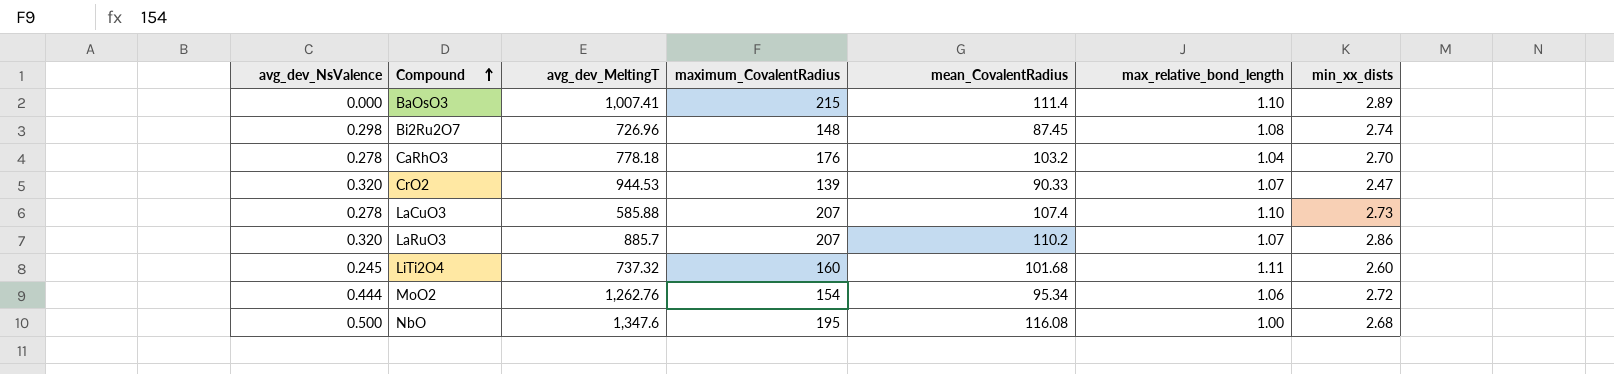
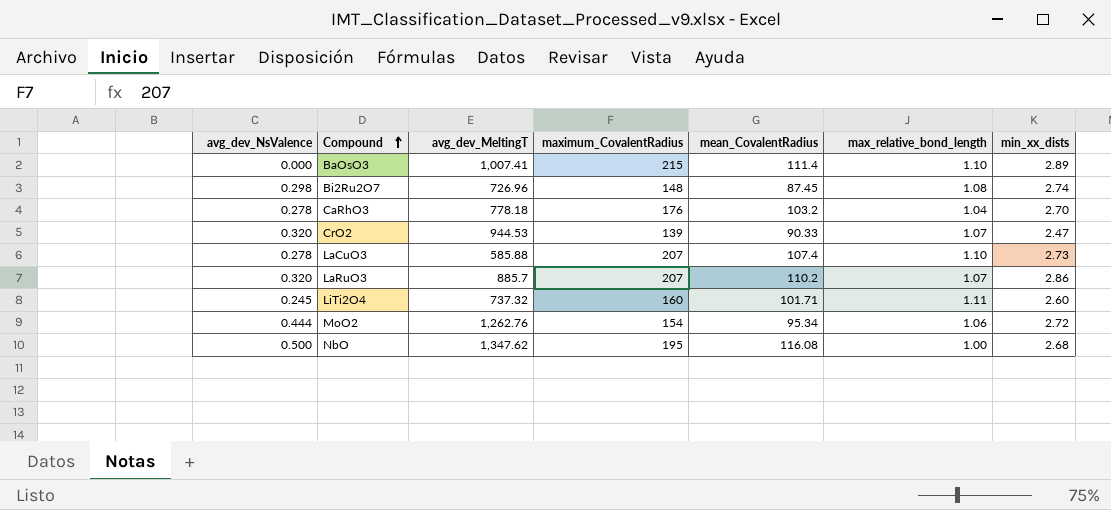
LiTi2O4 | mean_CovalentRadius: 101.68 -> 101.71
NbO | avg_dev_MeltingT: 1,347.6 -> 1,347.62

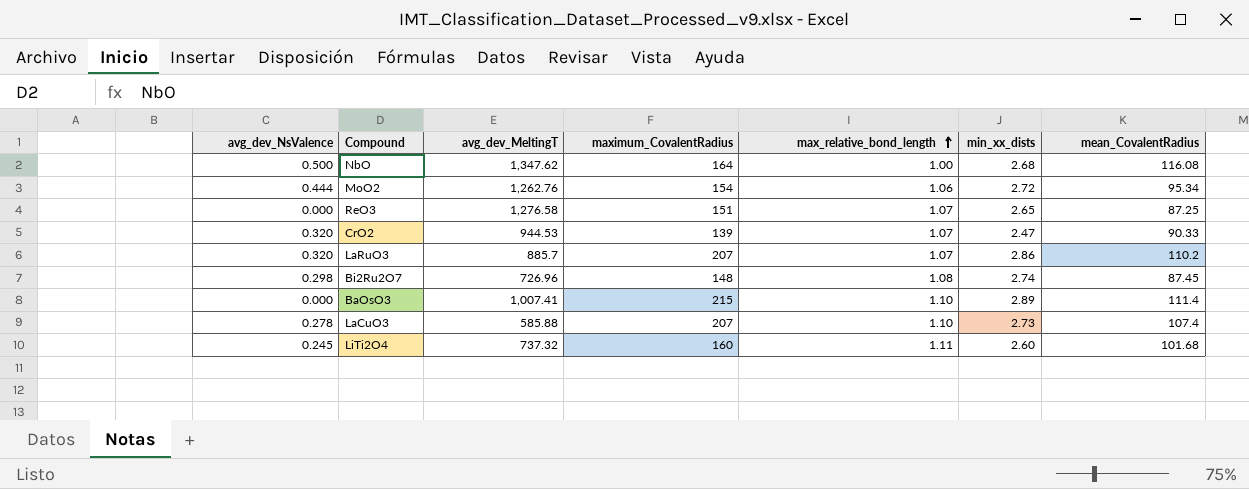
row order: Compound ascending -> max_relative_bond_length ascending
column mean_CovalentRadius | position: 5 -> 7
row CaRhO3: 0.278 | 778.18 | 176 | 103.2 | 1.04 | 2.70 -> none
NbO | maximum_CovalentRadius: 195 -> 164
row ReO3: none -> 0.000 | 1,276.58 | 151 | 1.07 | 2.65 | 87.25
LiTi2O4 | mean_CovalentRadius: 101.71 -> 101.68

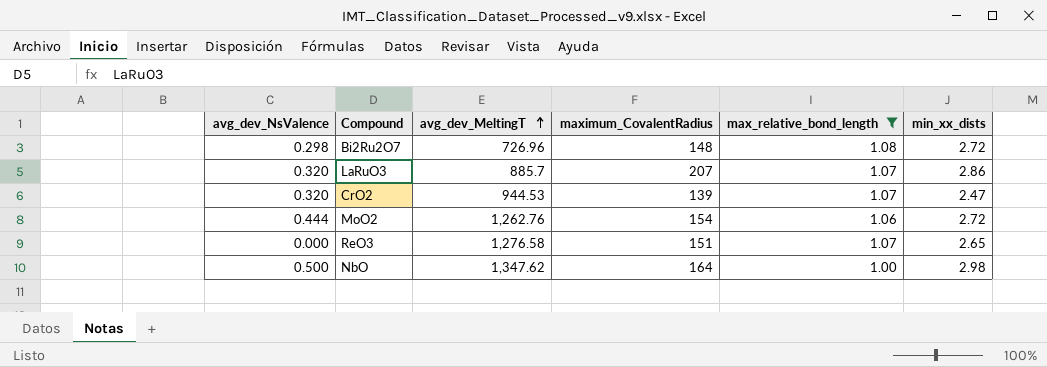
filter: none -> max_relative_bond_length <= 1.08
row order: max_relative_bond_length ascending -> avg_dev_MeltingT ascending
column mean_CovalentRadius | position: 7 -> none
Bi2Ru2O7 | min_xx_dists: 2.74 -> 2.72
NbO | min_xx_dists: 2.68 -> 2.98

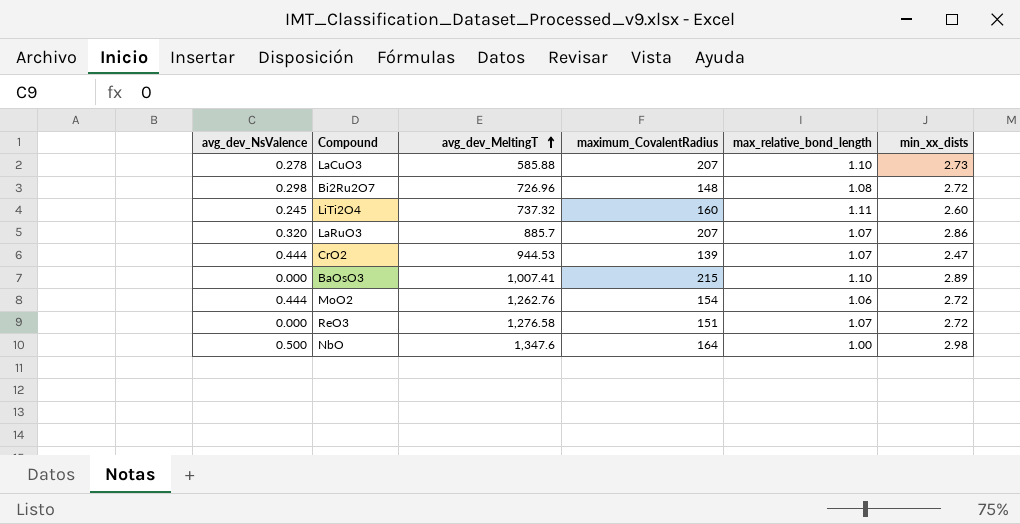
filter: max_relative_bond_length <= 1.08 -> none
CrO2 | avg_dev_NsValence: 0.320 -> 0.444
ReO3 | min_xx_dists: 2.65 -> 2.72
NbO | avg_dev_MeltingT: 1,347.62 -> 1,347.6

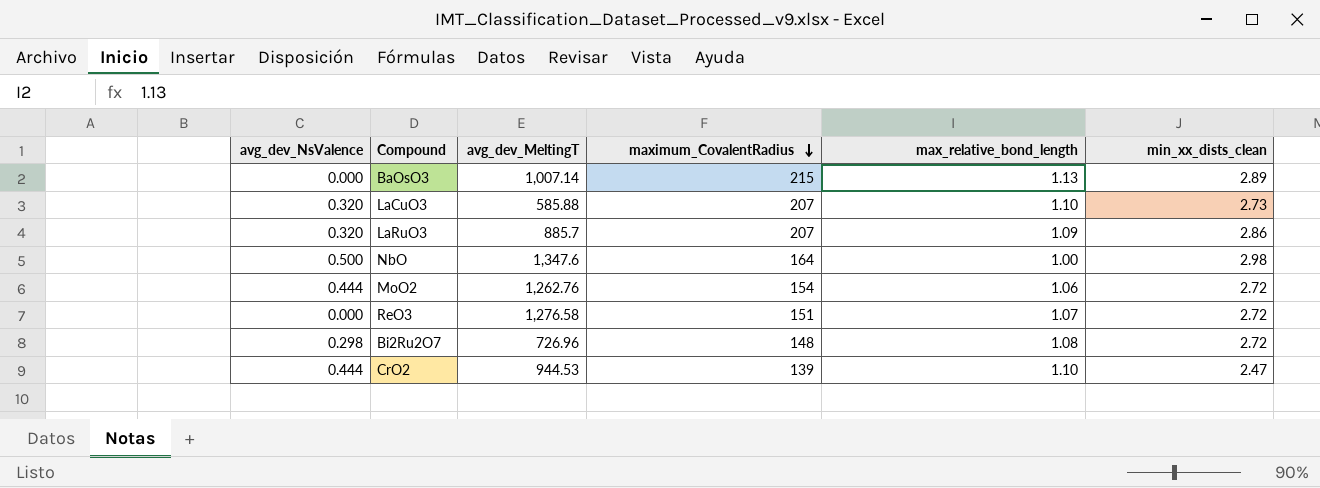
row order: avg_dev_MeltingT ascending -> maximum_CovalentRadius descending
column name: min_xx_dists -> min_xx_dists_clean
row LiTi2O4: 0.245 | 737.32 | 160 | 1.11 | 2.60 -> none
BaOsO3 | avg_dev_MeltingT: 1,007.41 -> 1,007.14
BaOsO3 | max_relative_bond_length: 1.10 -> 1.13
LaCuO3 | avg_dev_NsValence: 0.278 -> 0.320
LaRuO3 | max_relative_bond_length: 1.07 -> 1.09
CrO2 | max_relative_bond_length: 1.07 -> 1.10

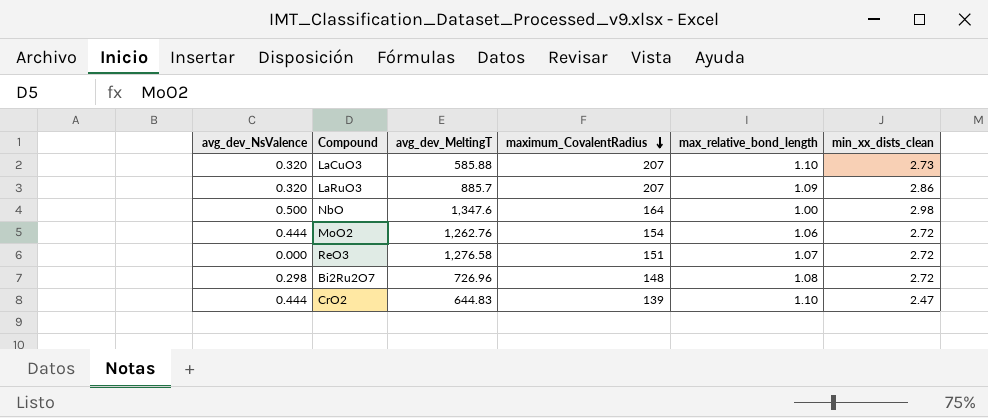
row BaOsO3: 0.000 | 1,007.14 | 215 | 1.13 | 2.89 -> none
CrO2 | avg_dev_MeltingT: 944.53 -> 644.83

